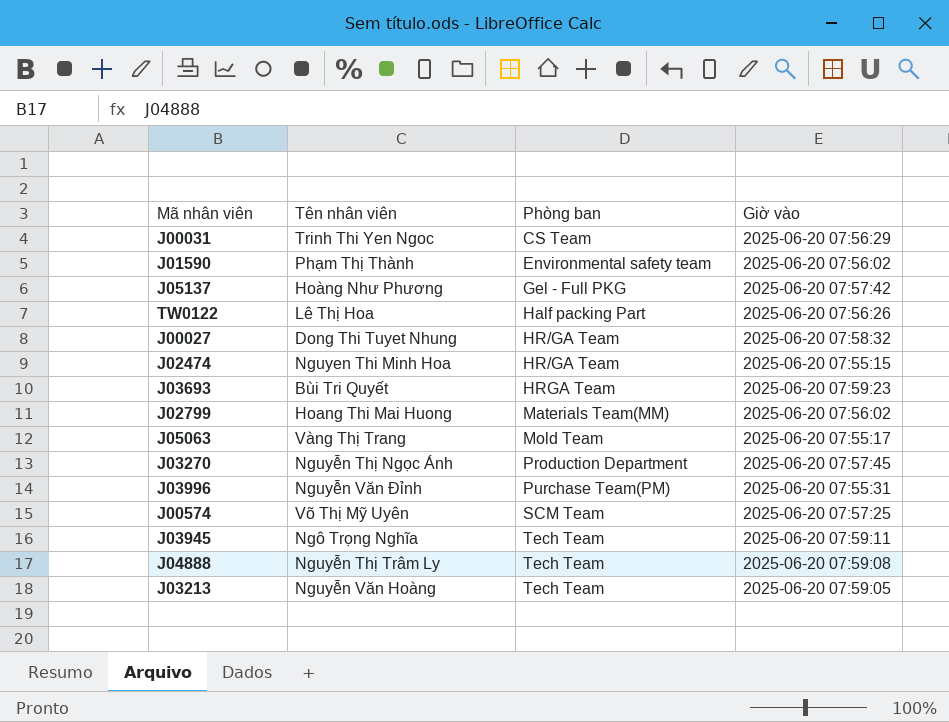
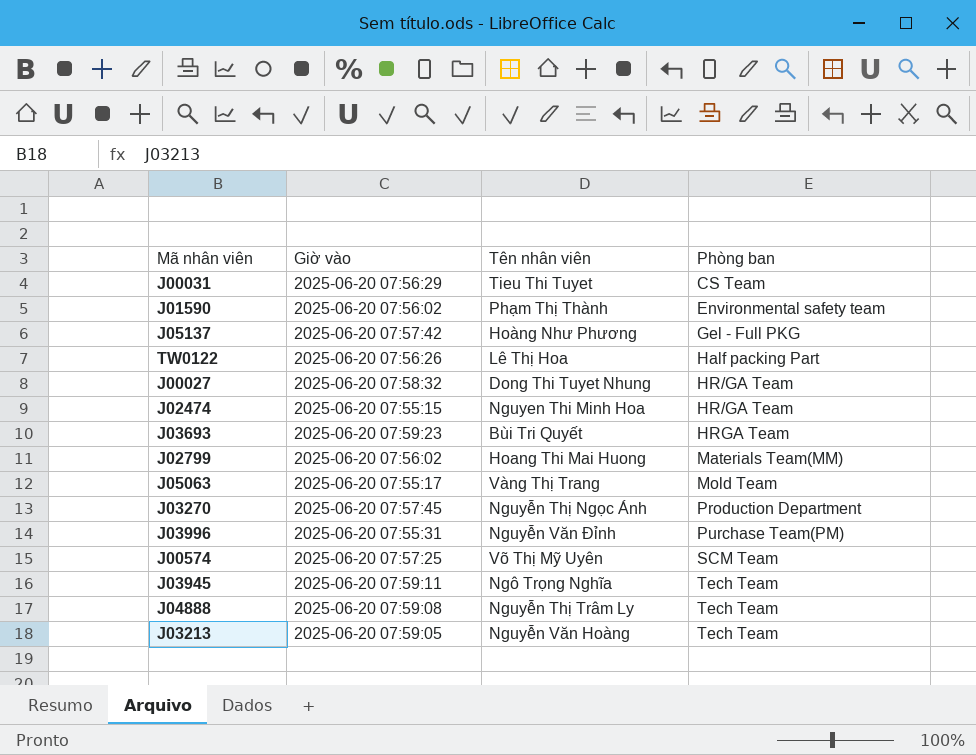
column Giờ vào | position: 4 -> 2
J00031 | Tên nhân viên: Trinh Thi Yen Ngoc -> Tieu Thi Tuyet

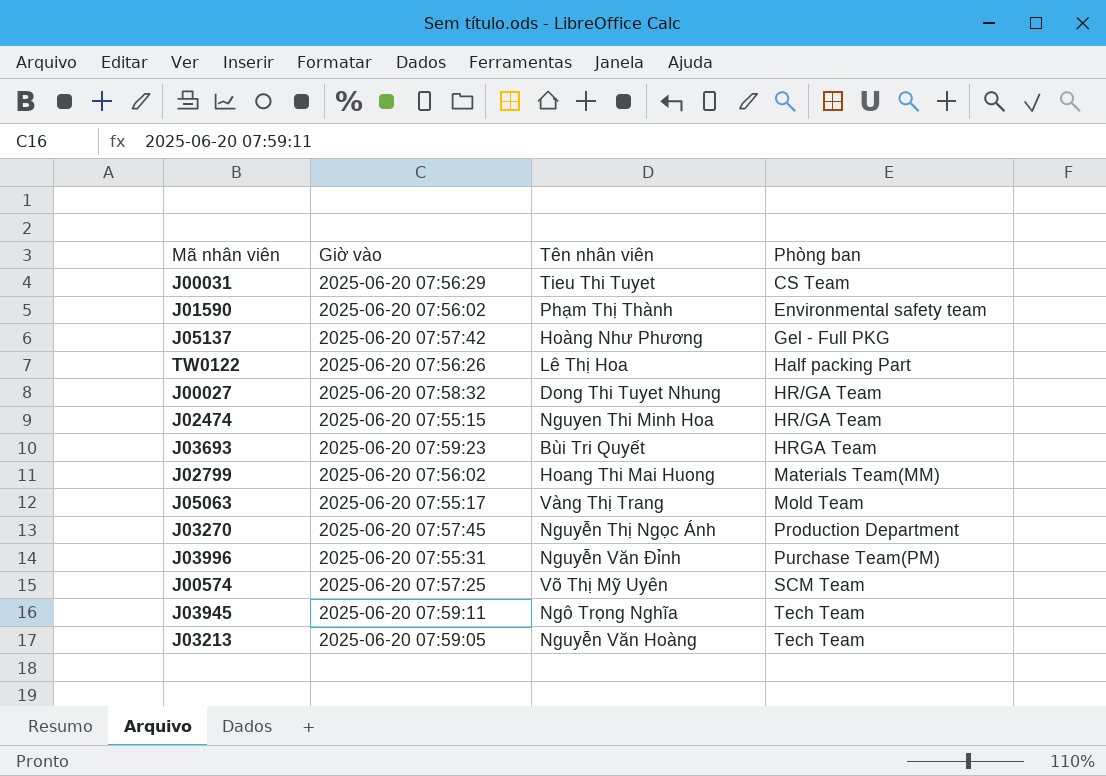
row J04888: 2025-06-20 07:59:08 | Nguyễn Thị Trâm Ly | Tech Team -> none

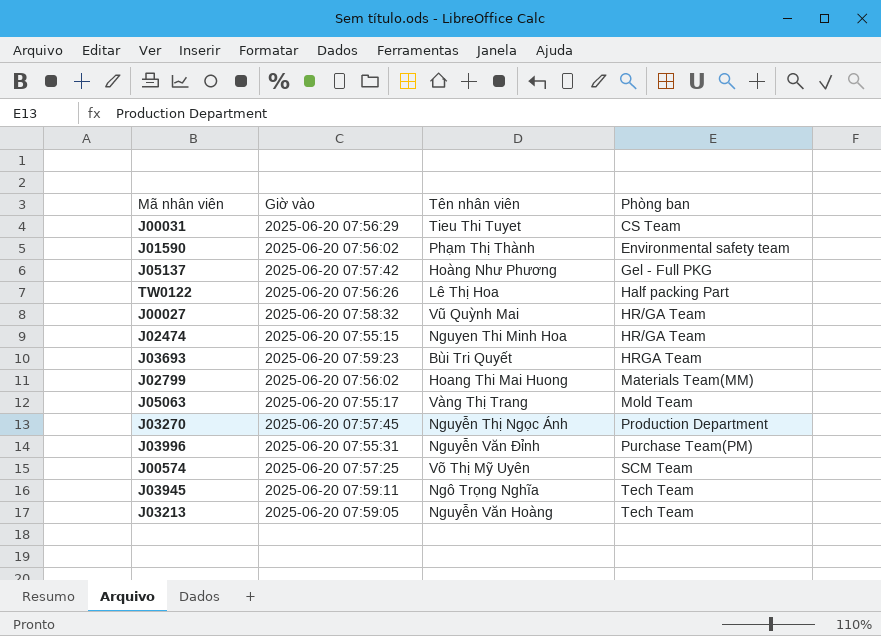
J00027 | Tên nhân viên: Dong Thi Tuyet Nhung -> Vũ Quỳnh Mai

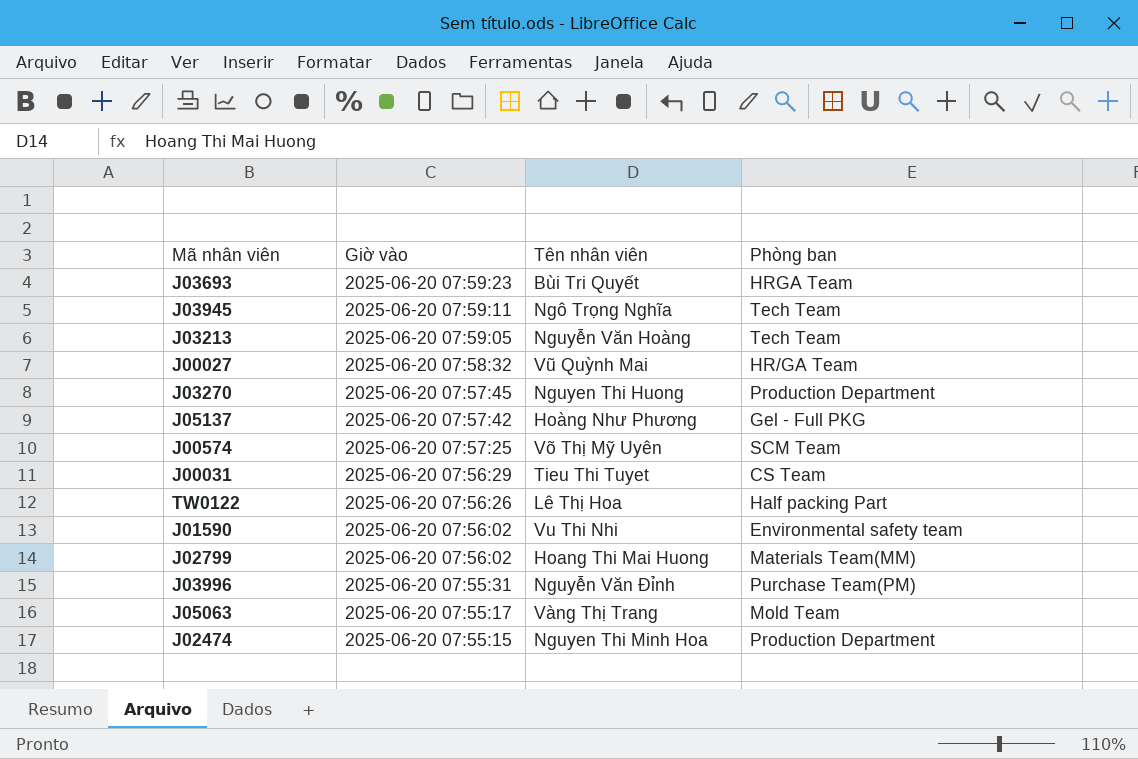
row order: Phòng ban ascending -> Giờ vào descending
J03270 | Tên nhân viên: Nguyễn Thị Ngọc Ánh -> Nguyen Thi Huong
J01590 | Tên nhân viên: Phạm Thị Thành -> Vu Thi Nhi
J02474 | Phòng ban: HR/GA Team -> Production Department

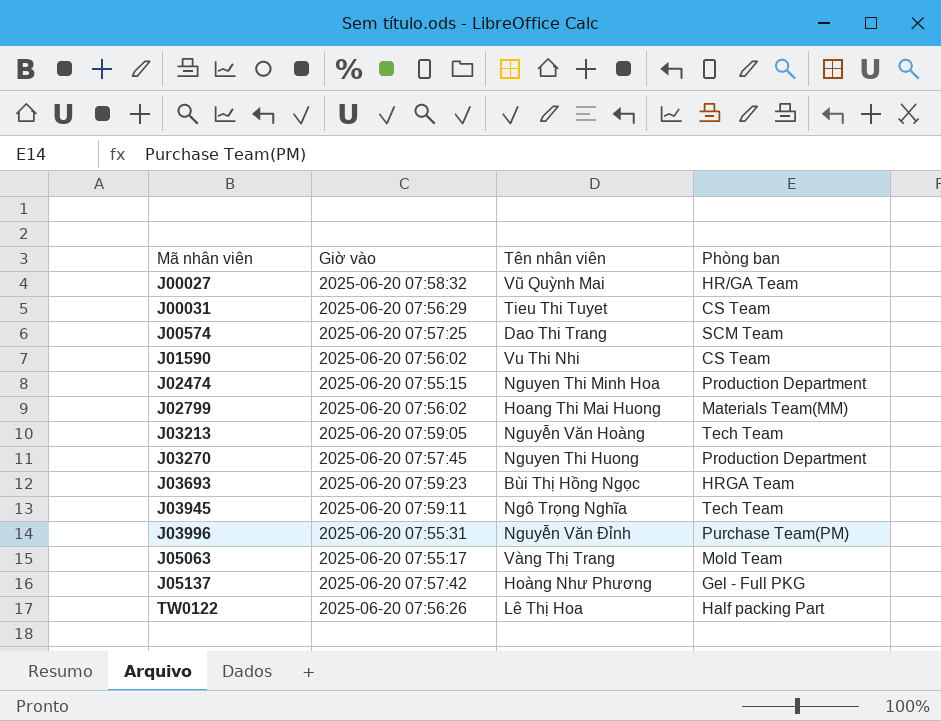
row order: Giờ vào descending -> Mã nhân viên ascending
J00574 | Tên nhân viên: Võ Thị Mỹ Uyên -> Dao Thi Trang
J01590 | Phòng ban: Environmental safety team -> CS Team
J03693 | Tên nhân viên: Bùi Tri Quyết -> Bùi Thị Hồng Ngọc

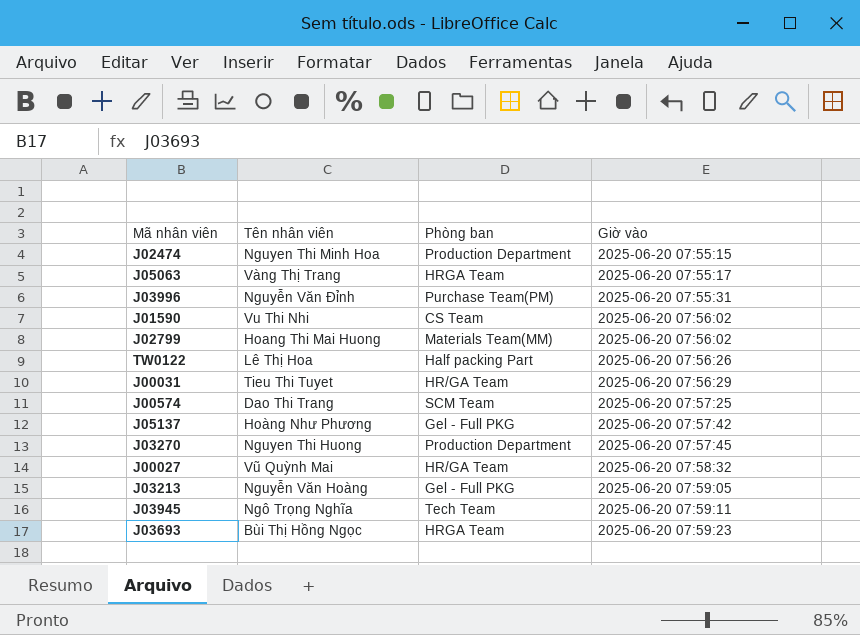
row order: Mã nhân viên ascending -> Giờ vào ascending
column Giờ vào | position: 2 -> 4
J05063 | Phòng ban: Mold Team -> HRGA Team
J00031 | Phòng ban: CS Team -> HR/GA Team
J03213 | Phòng ban: Tech Team -> Gel - Full PKG

